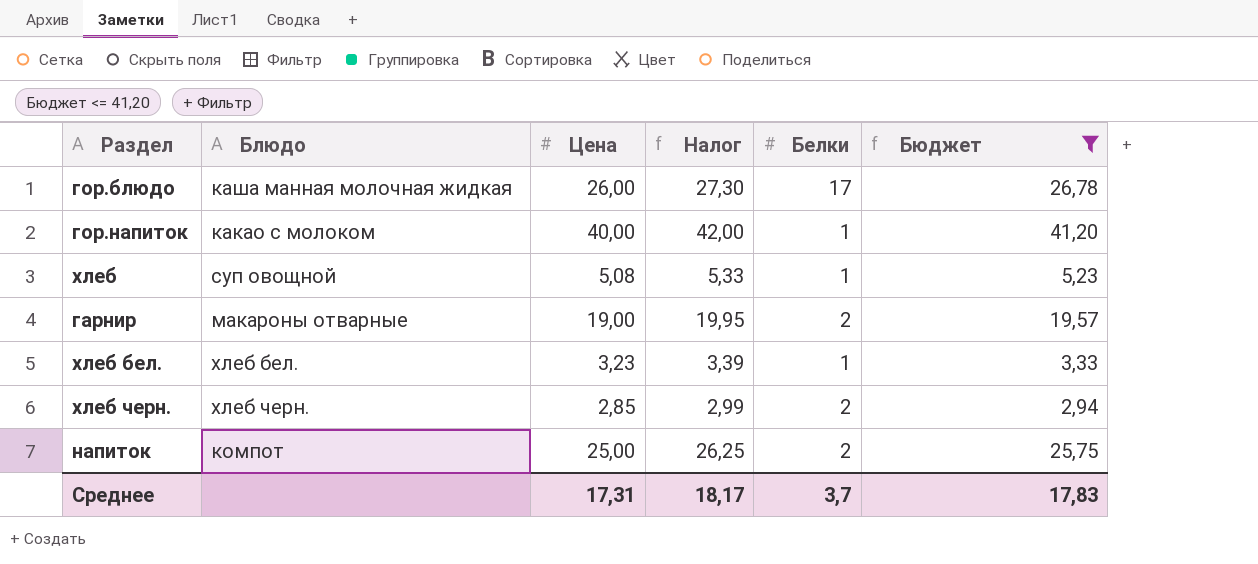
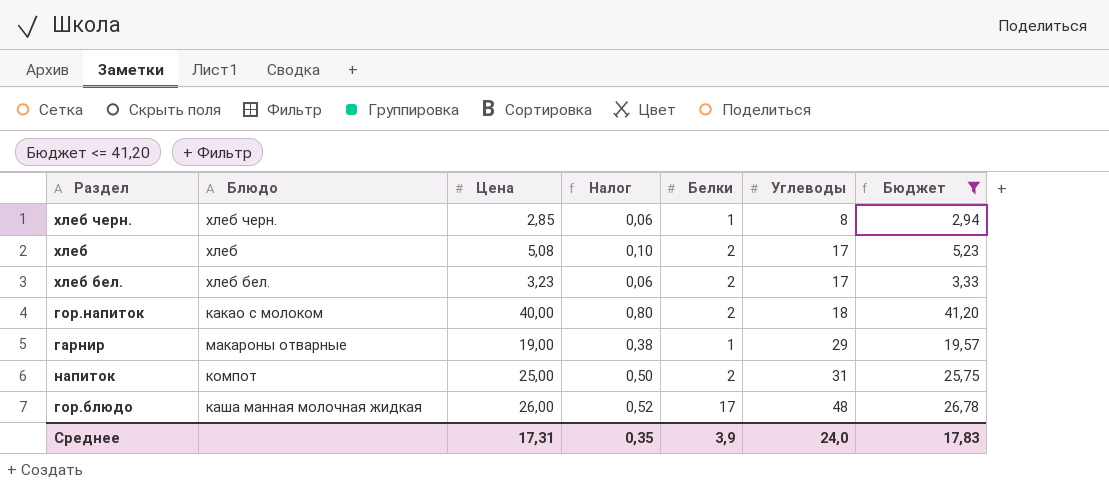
row order: none -> Углеводы ascending
column Налог | formula: [Цена] * 1,05 -> [Цена] * 0,02
column Углеводы | position: none -> 6
хлеб черн. | Белки: 2 -> 1
хлеб | Блюдо: суп овощной -> хлеб
хлеб | Белки: 1 -> 2
хлеб бел. | Белки: 1 -> 2
гор.напиток | Белки: 1 -> 2
гарнир | Белки: 2 -> 1
Среднее | Налог: 18,17 -> 0,35
Среднее | Белки: 3,7 -> 3,9

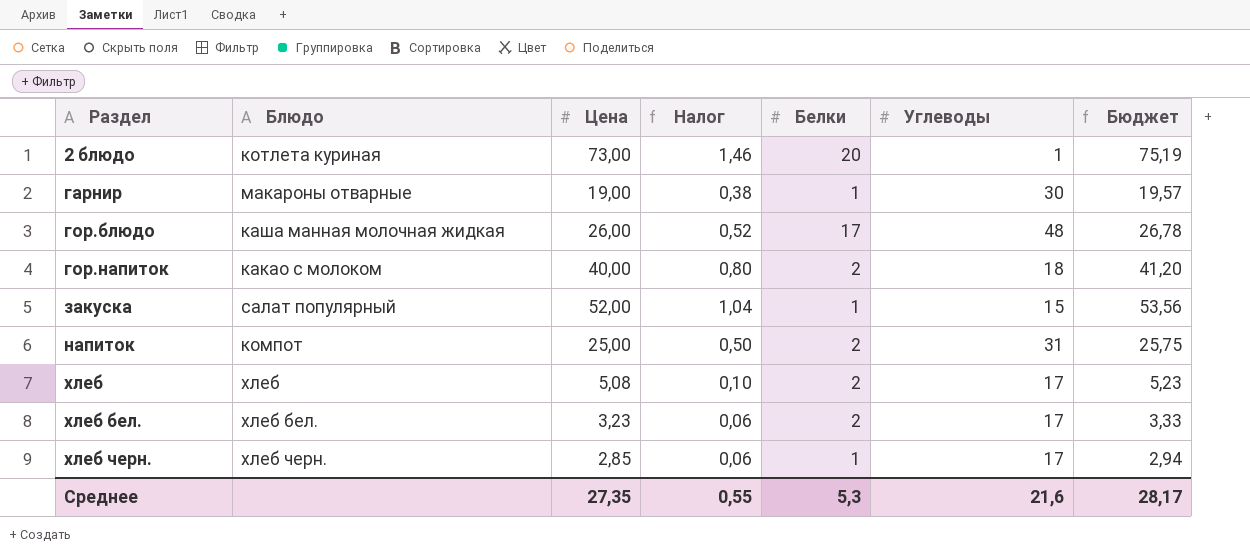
filter: Бюджет <= 41,20 -> none
row order: Углеводы ascending -> Раздел ascending
гарнир | Углеводы: 29 -> 30
хлеб черн. | Углеводы: 8 -> 17
Среднее | Цена: 17,31 -> 27,35
Среднее | Налог: 0,35 -> 0,55
Среднее | Белки: 3,9 -> 5,3
Среднее | Углеводы: 24,0 -> 21,6
Среднее | Бюджет: 17,83 -> 28,17

